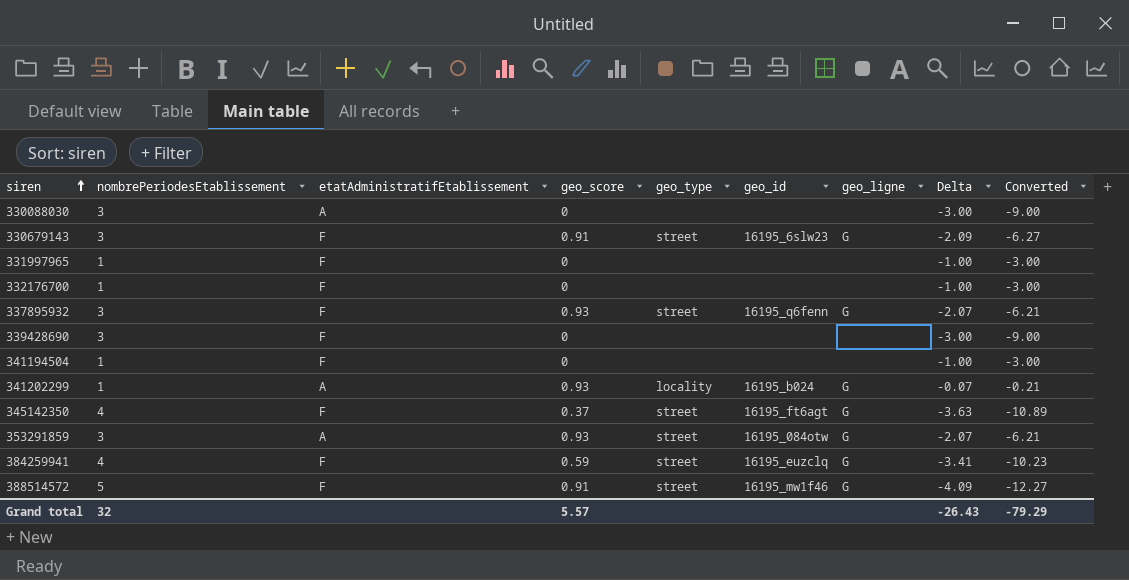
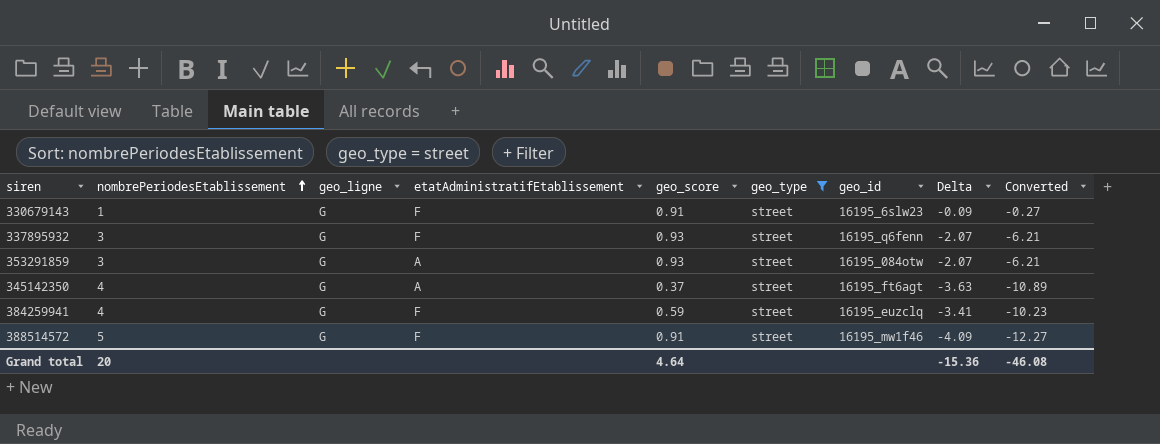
filter: none -> geo_type = street
row order: siren ascending -> nombrePeriodesEtablissement ascending
column geo_ligne | position: 7 -> 3
330679143 | nombrePeriodesEtablissement: 3 -> 1
330679143 | Delta: -2.09 -> -0.09
330679143 | Converted: -6.27 -> -0.27
345142350 | etatAdministratifEtablissement: F -> A
Grand total | nombrePeriodesEtablissement: 32 -> 20
Grand total | geo_score: 5.57 -> 4.64
Grand total | Delta: -26.43 -> -15.36
Grand total | Converted: -79.29 -> -46.08

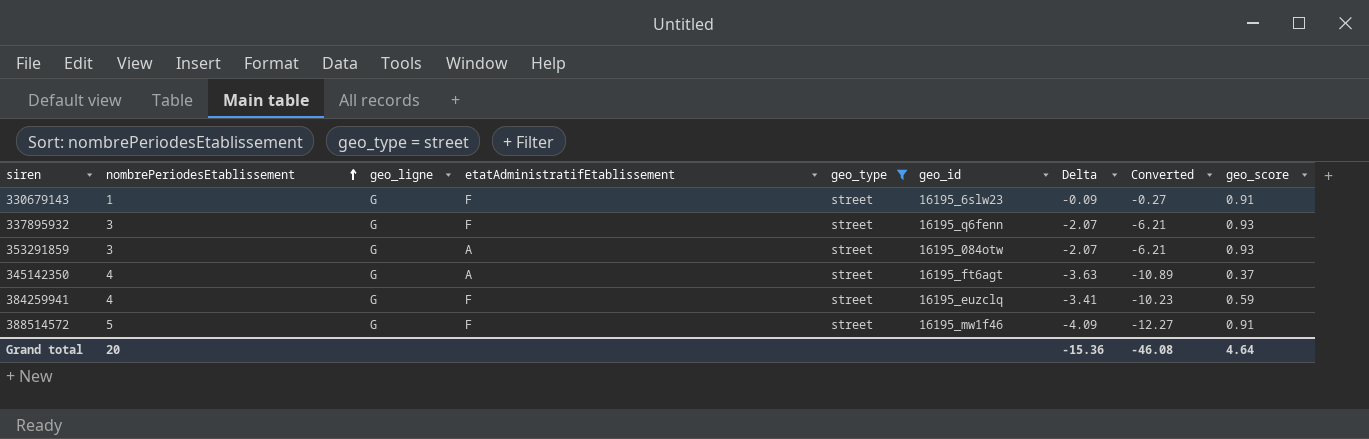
column geo_score | position: 5 -> 9

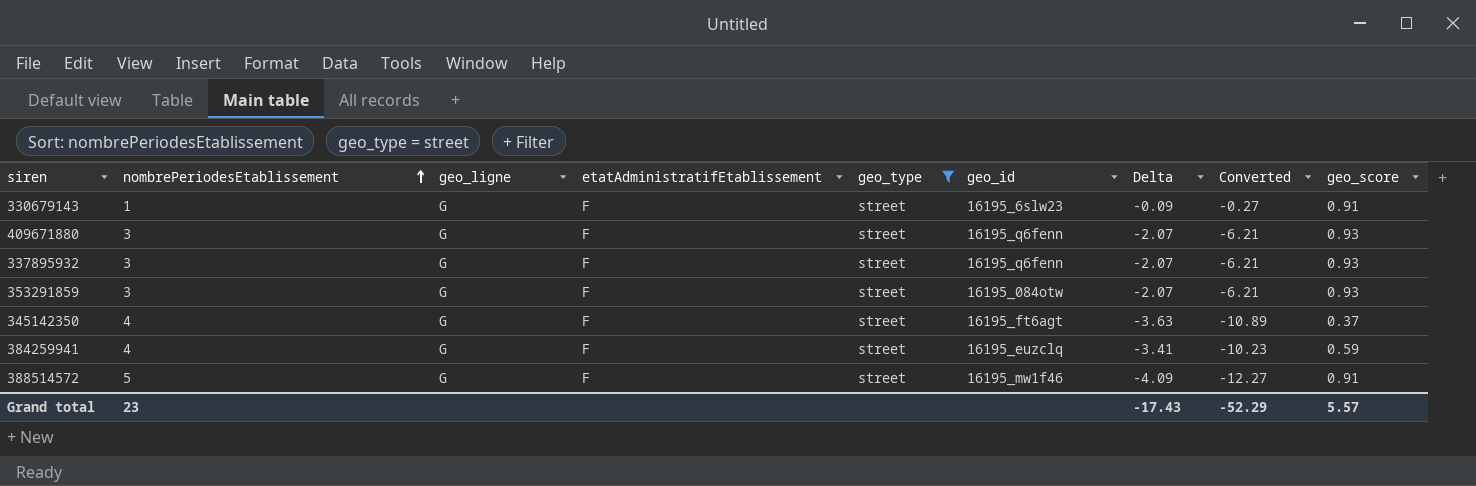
row 409671880: none -> 3 | G | F | street | 16195_q6fenn | -2.07 | -6.21 | 0.93
353291859 | etatAdministratifEtablissement: A -> F
345142350 | etatAdministratifEtablissement: A -> F
Grand total | nombrePeriodesEtablissement: 20 -> 23
Grand total | Delta: -15.36 -> -17.43
Grand total | Converted: -46.08 -> -52.29
Grand total | geo_score: 4.64 -> 5.57

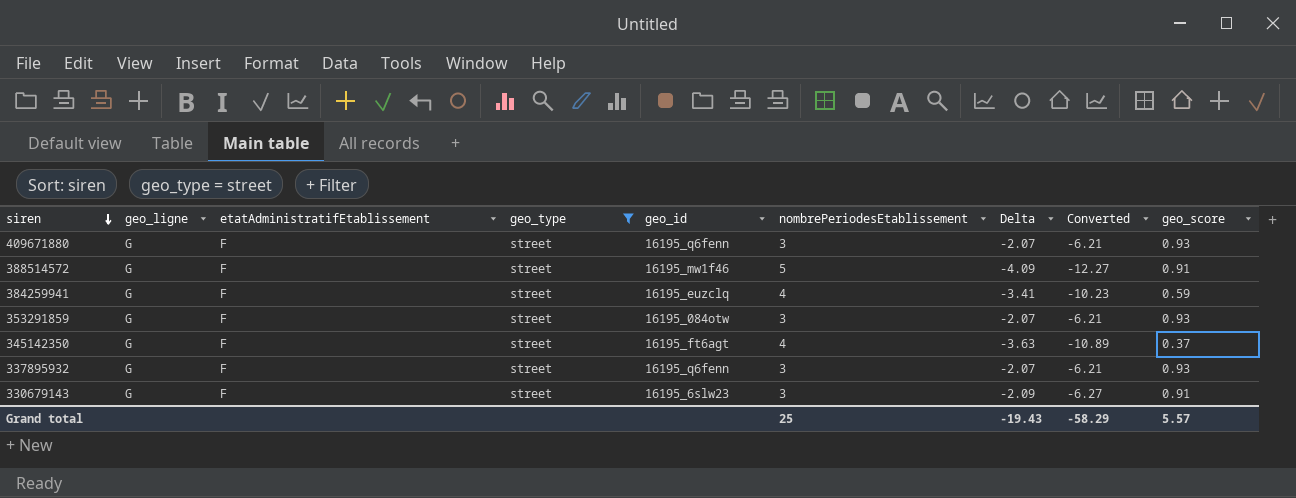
row order: nombrePeriodesEtablissement ascending -> siren descending
column nombrePeriodesEtablissement | position: 2 -> 6
330679143 | nombrePeriodesEtablissement: 1 -> 3
330679143 | Delta: -0.09 -> -2.09
330679143 | Converted: -0.27 -> -6.27
Grand total | nombrePeriodesEtablissement: 23 -> 25
Grand total | Delta: -17.43 -> -19.43
Grand total | Converted: -52.29 -> -58.29

